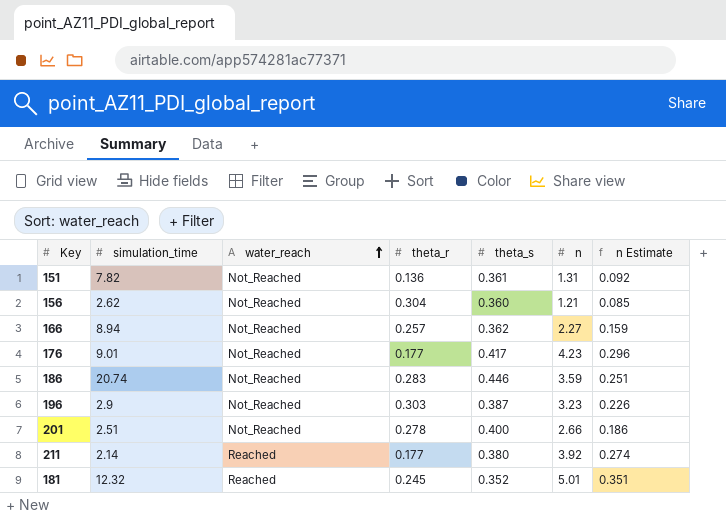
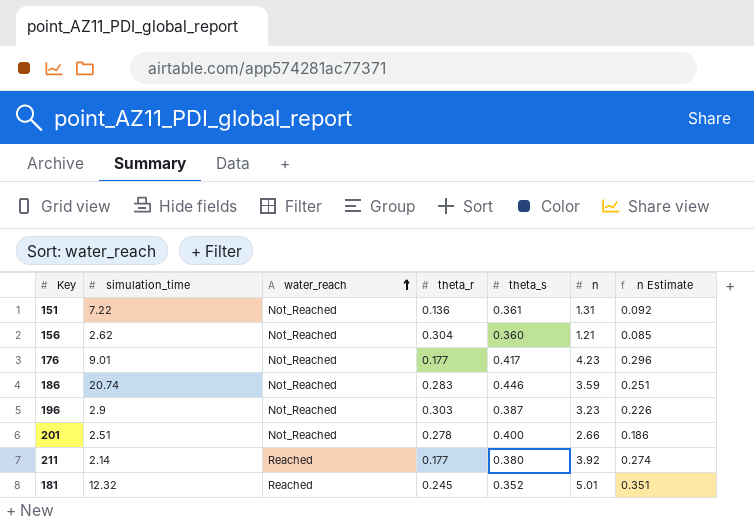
row 166: 8.94 | Not_Reached | 0.257 | 0.362 | 2.27 | 0.159 -> none
151 | simulation_time: 7.82 -> 7.22

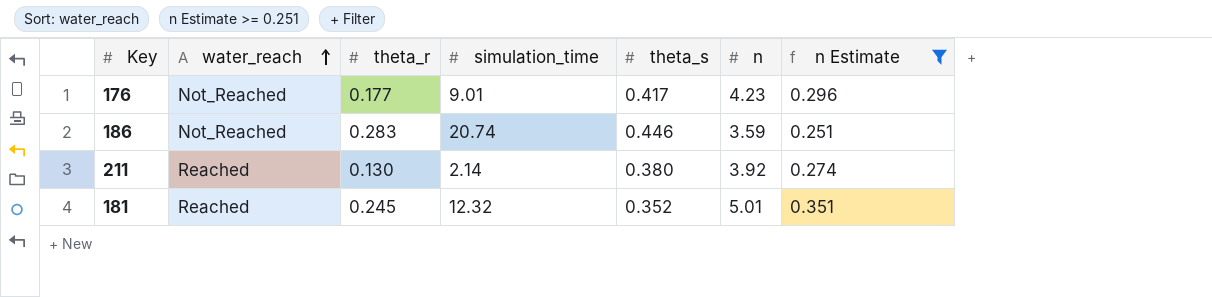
filter: none -> n Estimate >= 0.251
column simulation_time | position: 2 -> 4
211 | theta_r: 0.177 -> 0.130

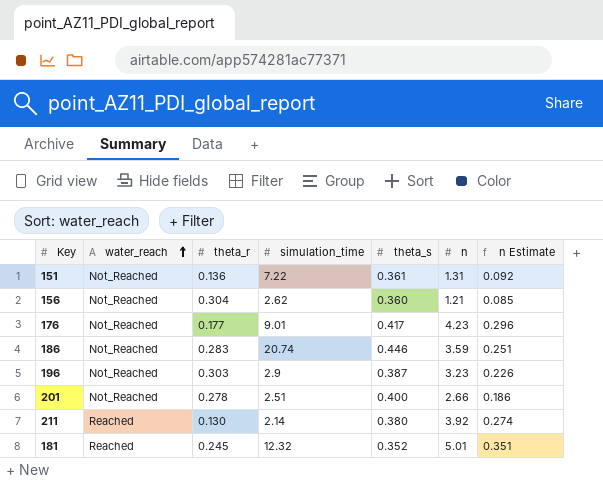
filter: n Estimate >= 0.251 -> none

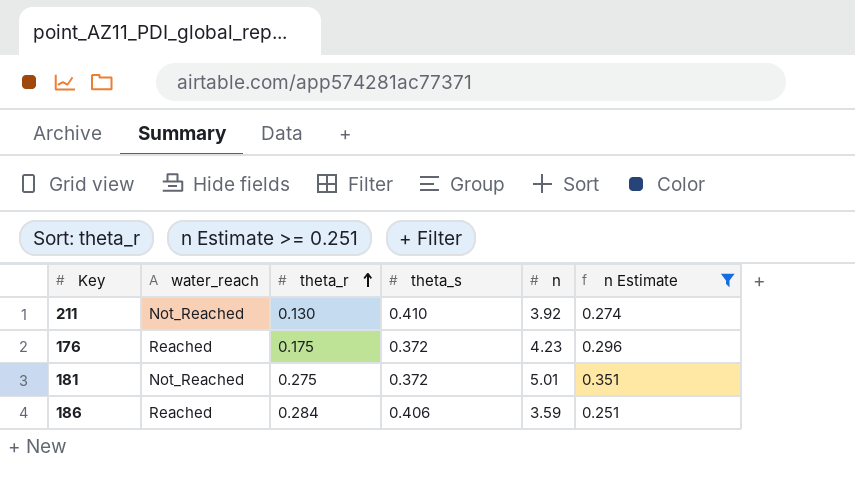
filter: none -> n Estimate >= 0.251
row order: water_reach ascending -> theta_r ascending
column simulation_time | position: 4 -> none
211 | water_reach: Reached -> Not_Reached
211 | theta_s: 0.380 -> 0.410
176 | water_reach: Not_Reached -> Reached
176 | theta_r: 0.177 -> 0.175
176 | theta_s: 0.417 -> 0.372
181 | water_reach: Reached -> Not_Reached
181 | theta_r: 0.245 -> 0.275
181 | theta_s: 0.352 -> 0.372
186 | water_reach: Not_Reached -> Reached
186 | theta_r: 0.283 -> 0.284
186 | theta_s: 0.446 -> 0.406

